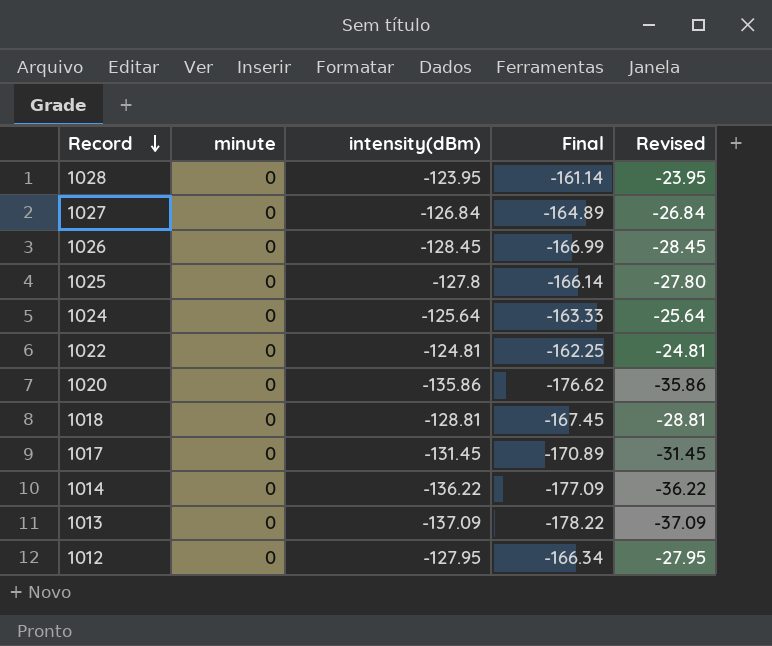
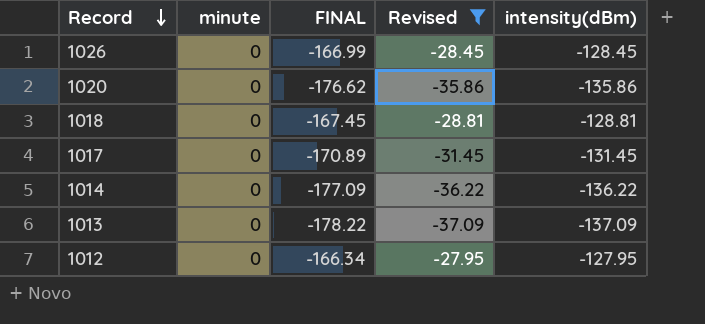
filter: none -> Revised <= -27.95
column name: Final -> FINAL
column intensity(dBm) | position: 3 -> 5

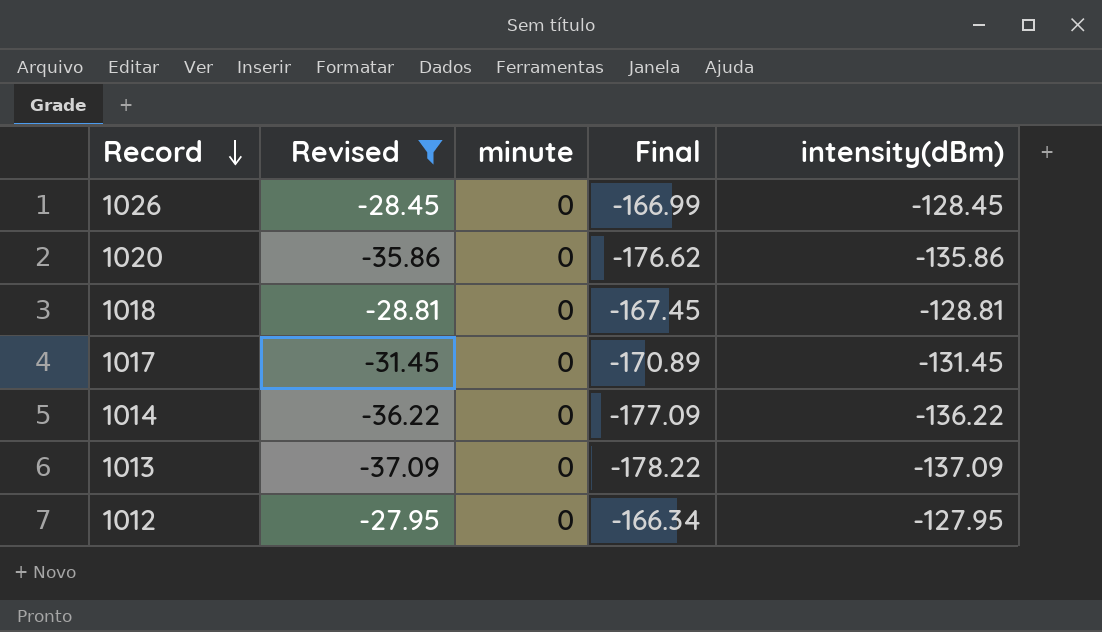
column Revised | position: 4 -> 2
column name: FINAL -> Final

